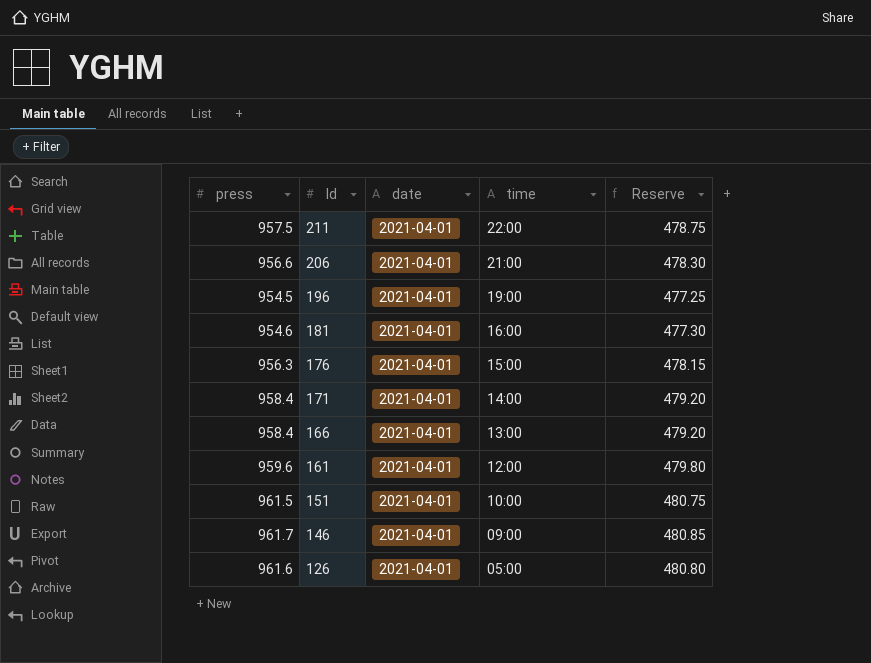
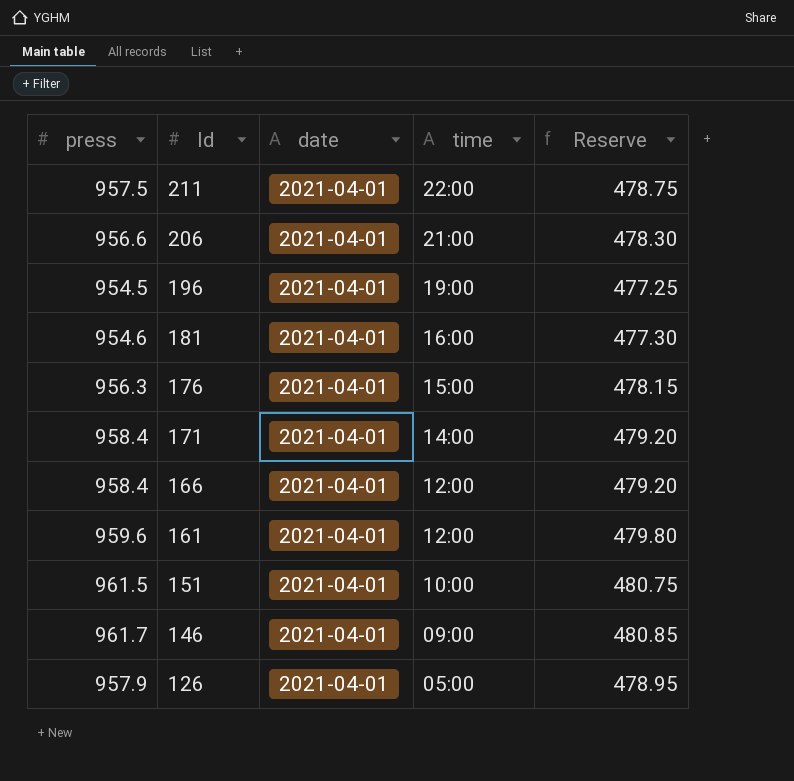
166 | time: 13:00 -> 12:00
126 | press: 961.6 -> 957.9
126 | Reserve: 480.80 -> 478.95

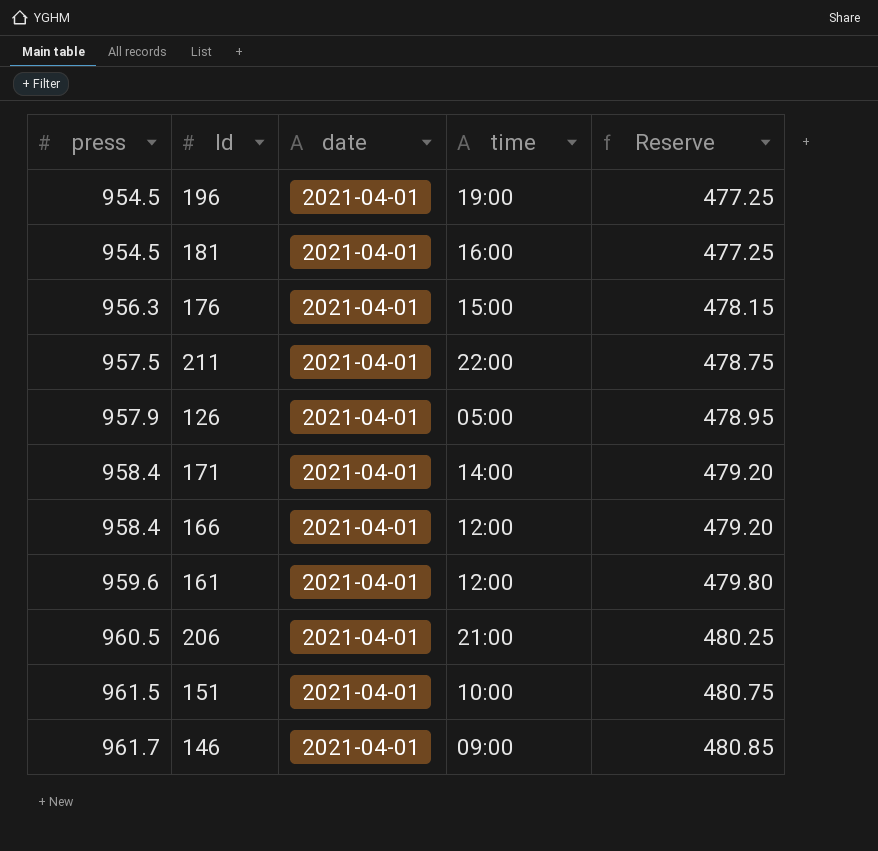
row order: Id descending -> press ascending
181 | press: 954.6 -> 954.5
181 | Reserve: 477.30 -> 477.25
206 | press: 956.6 -> 960.5
206 | Reserve: 478.30 -> 480.25

